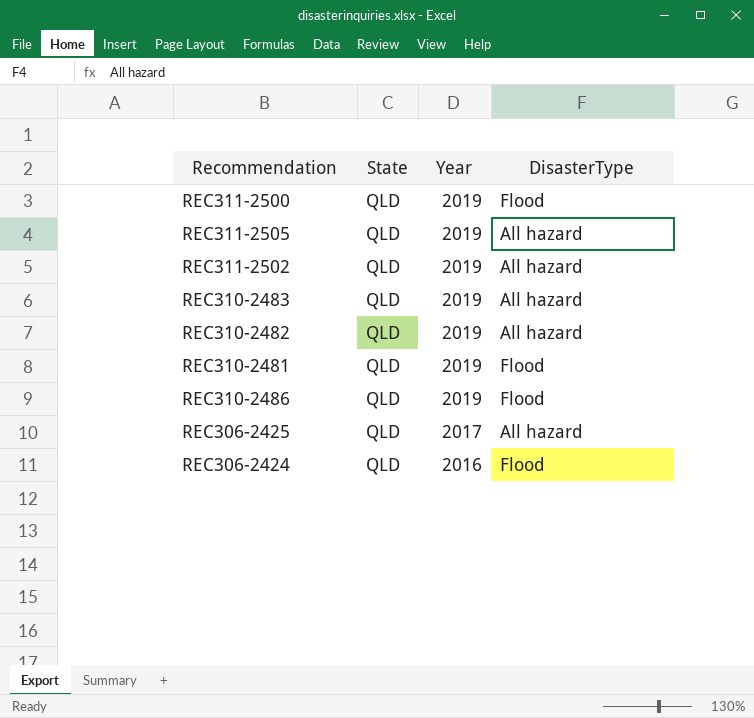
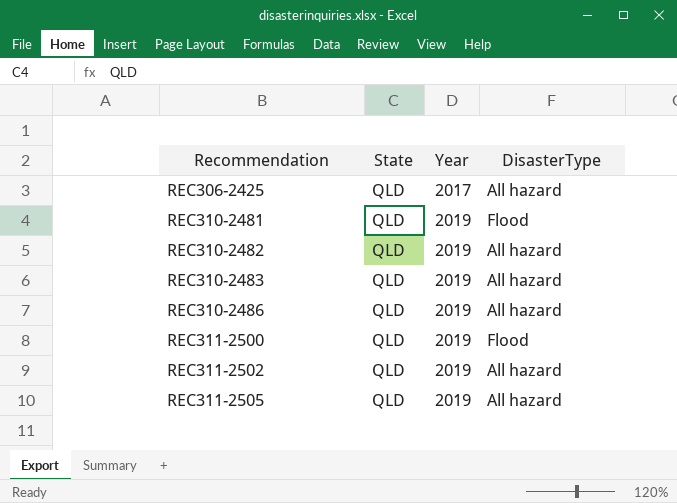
row order: Year descending -> Recommendation ascending
row REC306-2424: QLD | 2016 | Flood -> none
REC310-2486 | DisasterType: Flood -> All hazard

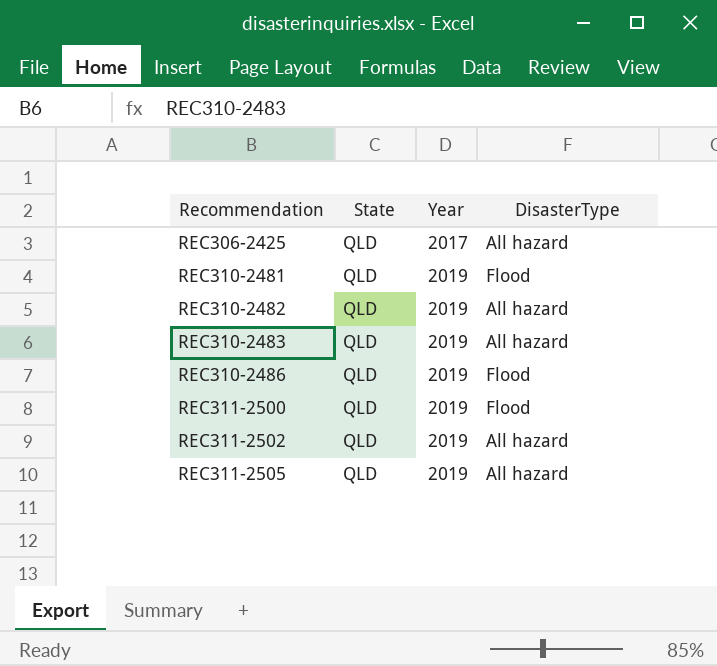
REC310-2486 | DisasterType: All hazard -> Flood

